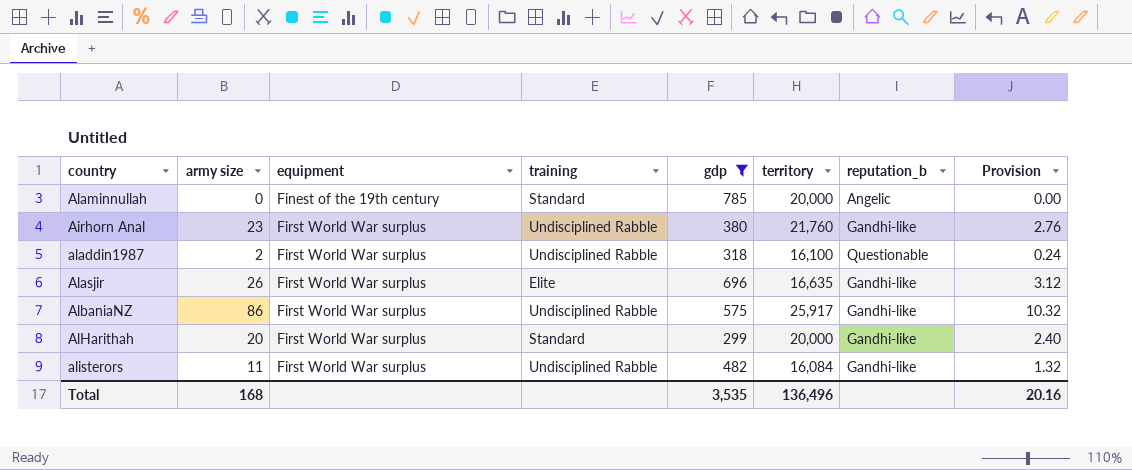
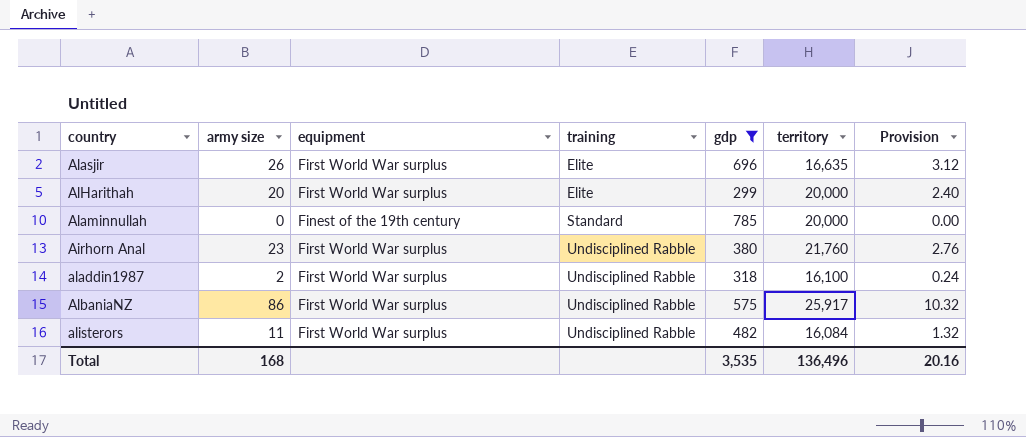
row order: equipment ascending -> training ascending
column reputation_b | position: 7 -> none
AlHarithah | training: Standard -> Elite

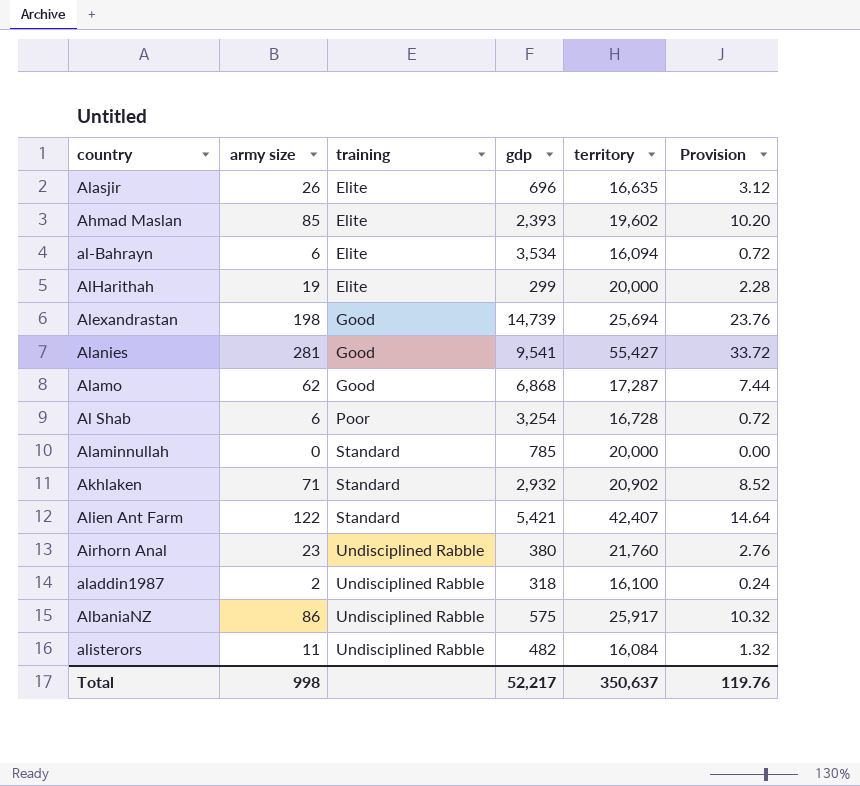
filter: gdp <= 785 -> none
column equipment | position: 3 -> none
AlHarithah | army size: 20 -> 19
AlHarithah | Provision: 2.40 -> 2.28
Total | army size: 168 -> 998
Total | gdp: 3,535 -> 52,217
Total | territory: 136,496 -> 350,637
Total | Provision: 20.16 -> 119.76

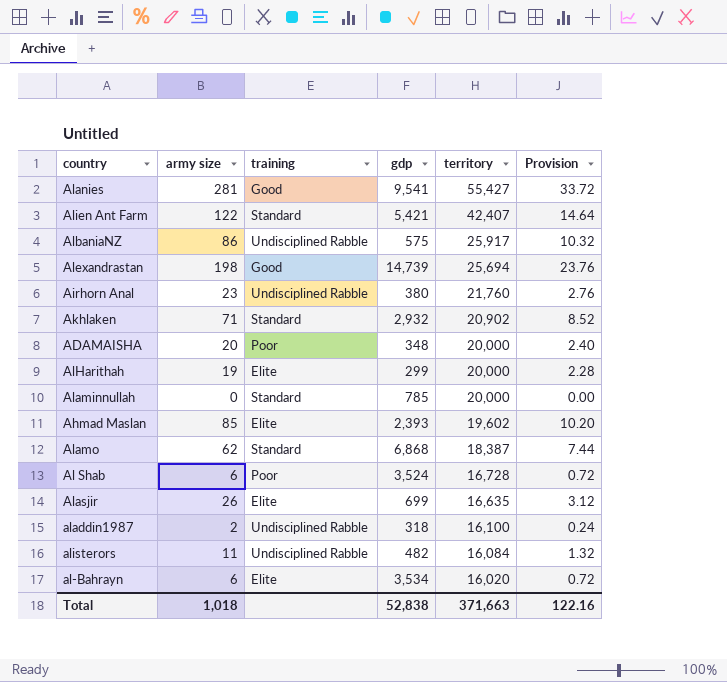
row order: training ascending -> territory descending
row ADAMAISHA: none -> 20 | Poor | 348 | 20,000 | 2.40
Alamo | training: Good -> Standard
Alamo | territory: 17,287 -> 18,387
Al Shab | gdp: 3,254 -> 3,524
Alasjir | gdp: 696 -> 699
al-Bahrayn | territory: 16,094 -> 16,020
Total | army size: 998 -> 1,018
Total | gdp: 52,217 -> 52,838
Total | territory: 350,637 -> 371,663
Total | Provision: 119.76 -> 122.16

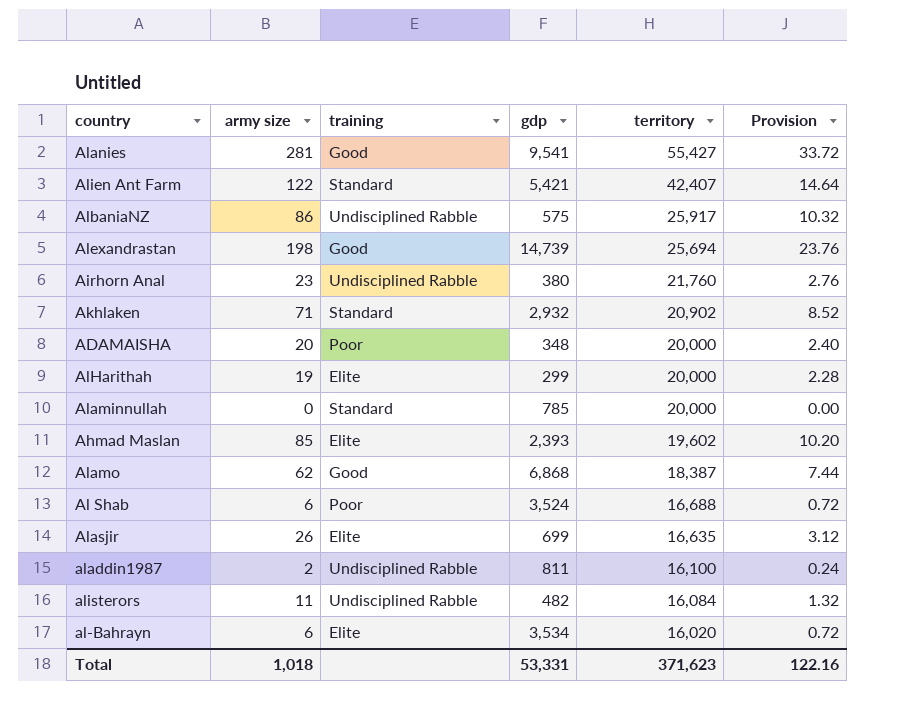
Alamo | training: Standard -> Good
Al Shab | territory: 16,728 -> 16,688
aladdin1987 | gdp: 318 -> 811
Total | gdp: 52,838 -> 53,331
Total | territory: 371,663 -> 371,623

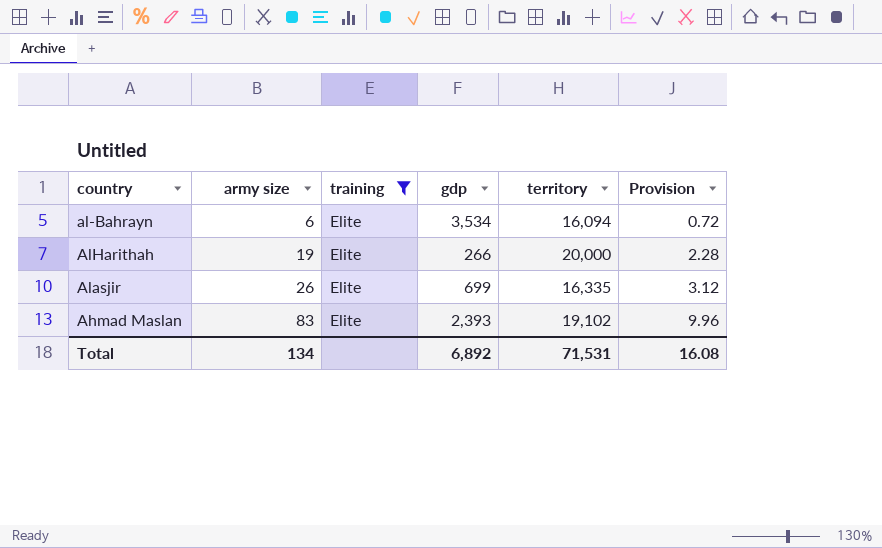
filter: none -> training = Elite
row order: territory descending -> army size ascending
al-Bahrayn | territory: 16,020 -> 16,094
AlHarithah | gdp: 299 -> 266
Alasjir | territory: 16,635 -> 16,335
Ahmad Maslan | army size: 85 -> 83
Ahmad Maslan | territory: 19,602 -> 19,102
Ahmad Maslan | Provision: 10.20 -> 9.96
Total | army size: 1,018 -> 134
Total | gdp: 53,331 -> 6,892
Total | territory: 371,623 -> 71,531
Total | Provision: 122.16 -> 16.08

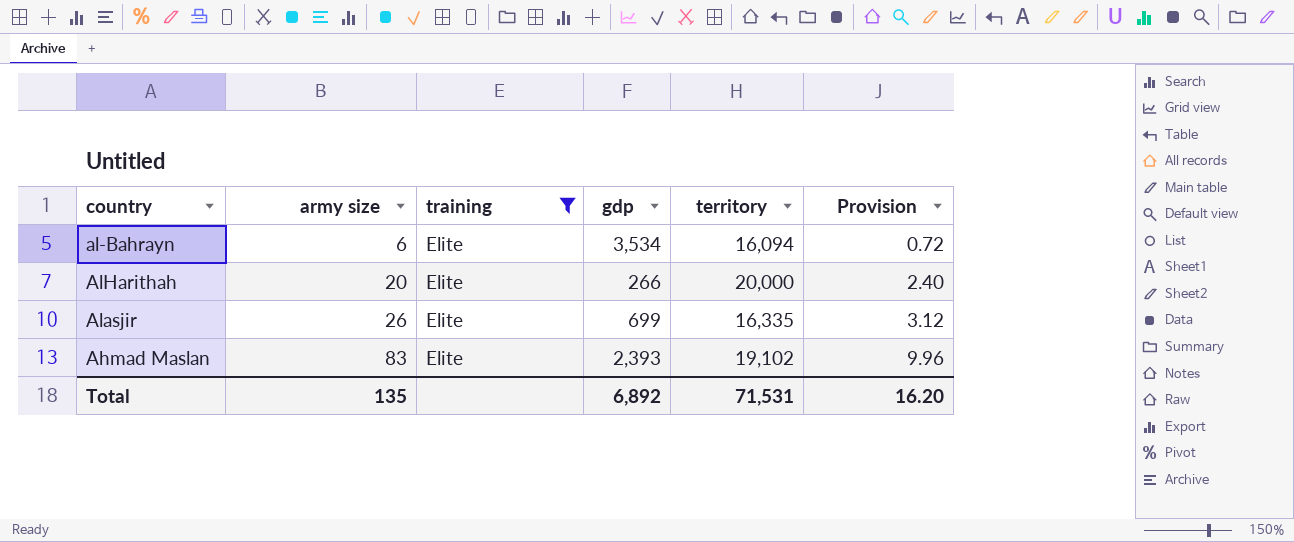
AlHarithah | army size: 19 -> 20
AlHarithah | Provision: 2.28 -> 2.40
Total | army size: 134 -> 135
Total | Provision: 16.08 -> 16.20

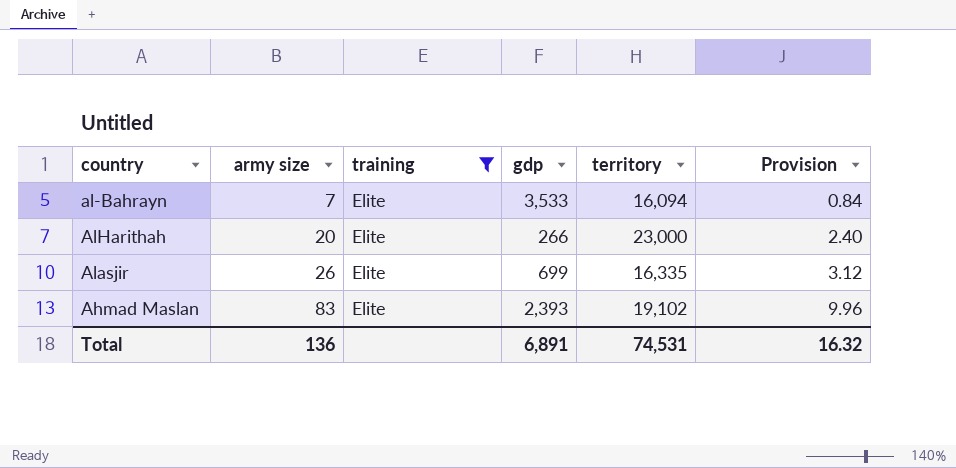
al-Bahrayn | army size: 6 -> 7
al-Bahrayn | gdp: 3,534 -> 3,533
al-Bahrayn | Provision: 0.72 -> 0.84
AlHarithah | territory: 20,000 -> 23,000
Total | army size: 135 -> 136
Total | gdp: 6,892 -> 6,891
Total | territory: 71,531 -> 74,531
Total | Provision: 16.20 -> 16.32

